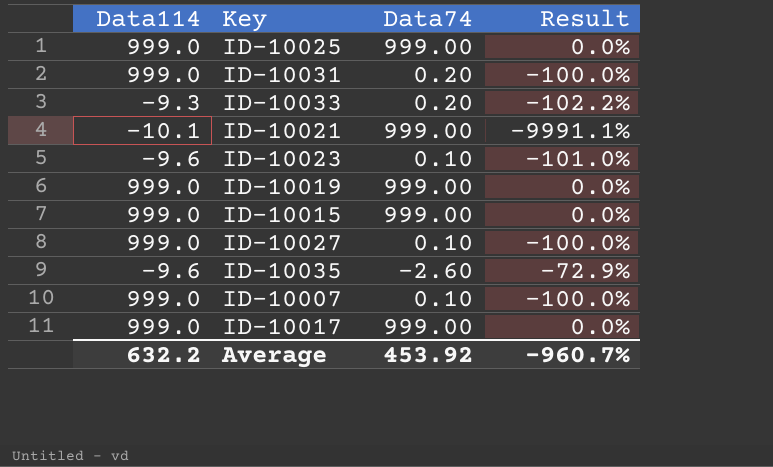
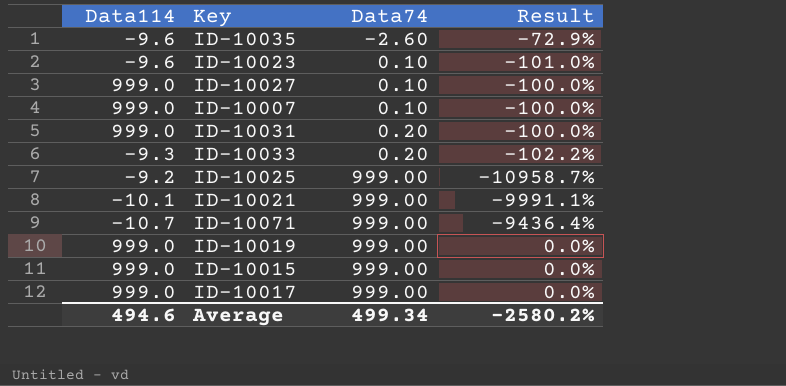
row order: none -> Data74 ascending
ID-10025 | Data114: 999.0 -> -9.2
ID-10025 | Result: 0.0% -> -10958.7%
row ID-10071: none -> -10.7 | 999.00 | -9436.4%
Average | Data114: 632.2 -> 494.6
Average | Data74: 453.92 -> 499.34
Average | Result: -960.7% -> -2580.2%

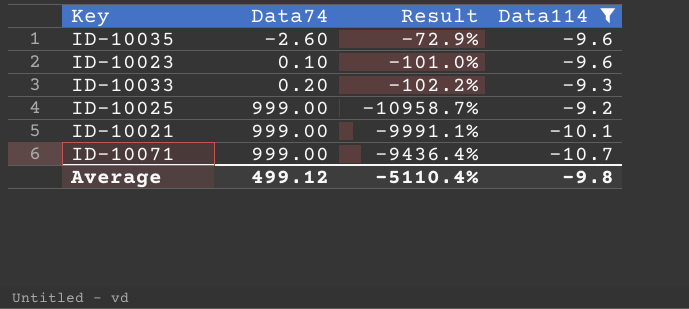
filter: none -> Data114 != 999.0
column Data114 | position: 1 -> 4
Average | Data74: 499.34 -> 499.12
Average | Result: -2580.2% -> -5110.4%
Average | Data114: 494.6 -> -9.8

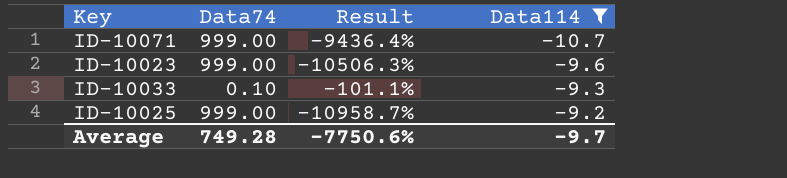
row order: Data74 ascending -> Data114 ascending
row ID-10035: -2.60 | -72.9% | -9.6 -> none
row ID-10021: 999.00 | -9991.1% | -10.1 -> none
ID-10023 | Data74: 0.10 -> 999.00
ID-10023 | Result: -101.0% -> -10506.3%
ID-10033 | Data74: 0.20 -> 0.10
ID-10033 | Result: -102.2% -> -101.1%
Average | Data74: 499.12 -> 749.28
Average | Result: -5110.4% -> -7750.6%
Average | Data114: -9.8 -> -9.7

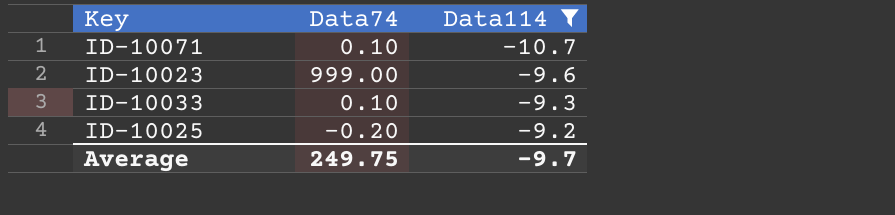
column Result | formula: ([Data74] - [Data114]) / [Data114] -> none
ID-10071 | Data74: 999.00 -> 0.10
ID-10025 | Data74: 999.00 -> -0.20
Average | Data74: 749.28 -> 249.75

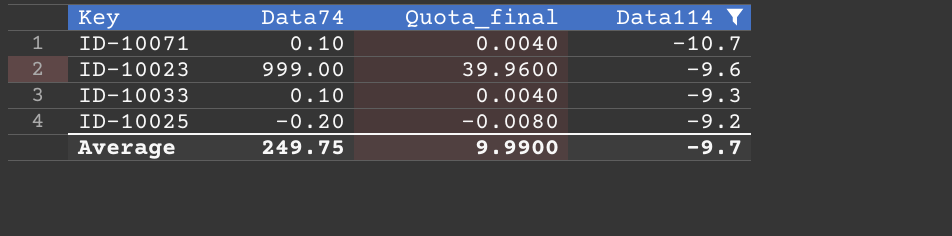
column Quota_final | formula: none -> [Data74] * 0.04

